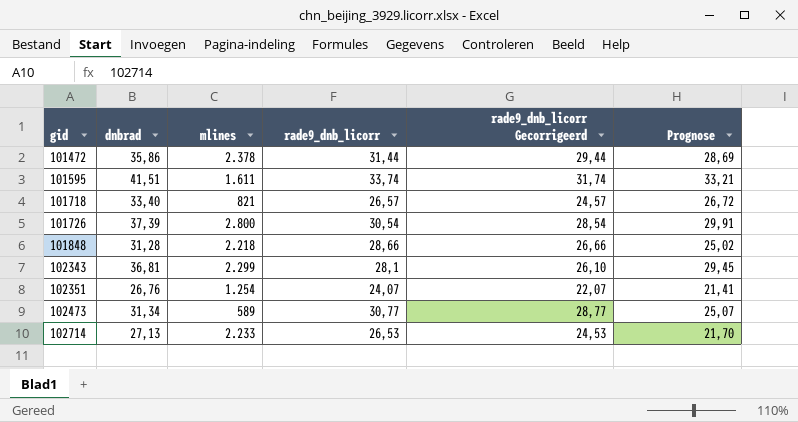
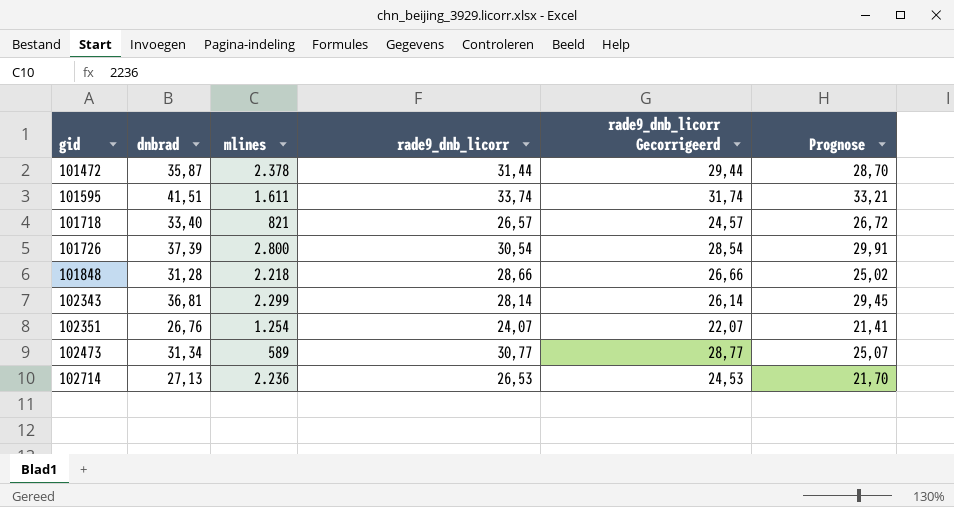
101472 | dnbrad: 35,86 -> 35,87
101472 | Prognose: 28,69 -> 28,70
102343 | rade9_dnb_licorr: 28,1 -> 28,14
102343 | rade9_dnb_licorr Gecorrigeerd: 26,10 -> 26,14
102714 | mlines: 2.233 -> 2.236

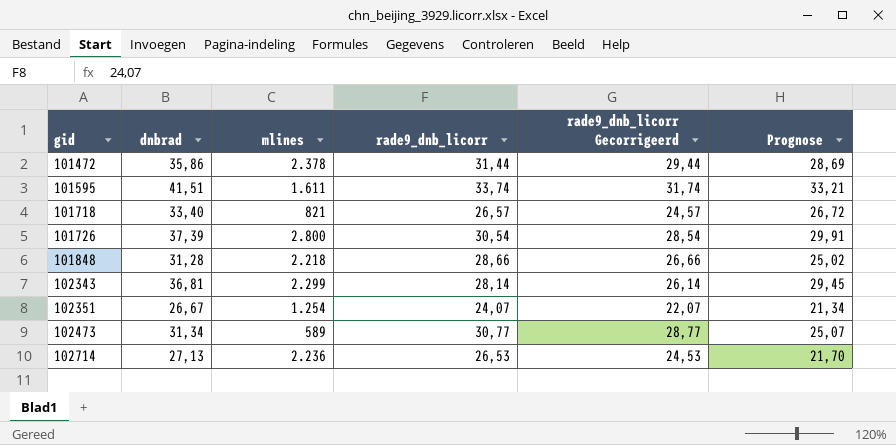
101472 | dnbrad: 35,87 -> 35,86
101472 | Prognose: 28,70 -> 28,69
102351 | dnbrad: 26,76 -> 26,67
102351 | Prognose: 21,41 -> 21,34

